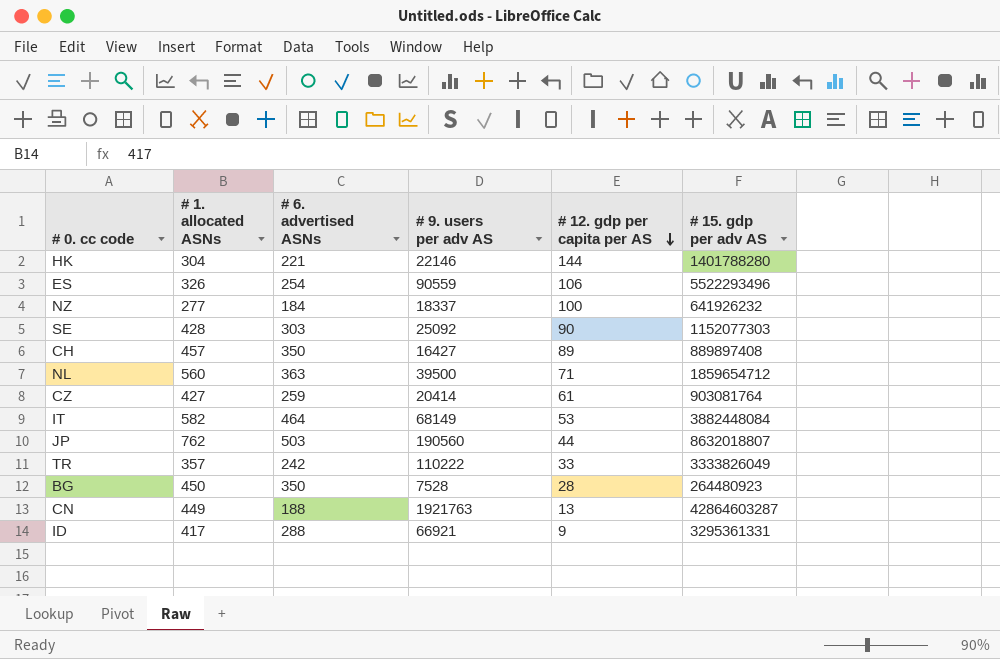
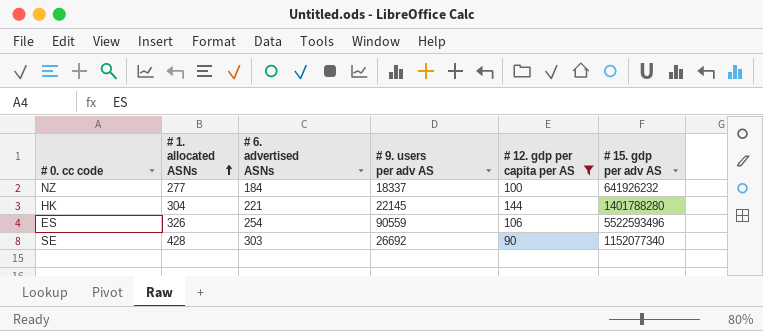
filter: none -> # 12. gdp per capita per AS >= 90
row order: # 12. gdp per capita per AS descending -> # 1. allocated ASNs ascending
HK | # 9. users per adv AS: 22146 -> 22145
ES | # 15. gdp per adv AS: 5522293496 -> 5522593496
SE | # 9. users per adv AS: 25092 -> 26692
SE | # 15. gdp per adv AS: 1152077303 -> 1152077340

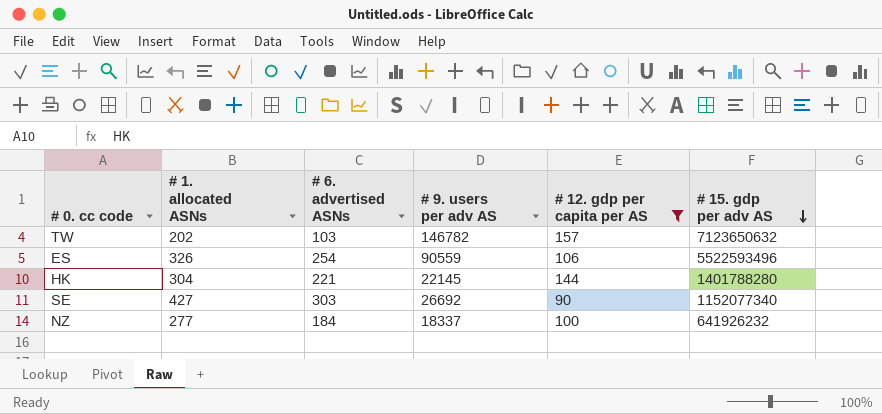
row order: # 1. allocated ASNs ascending -> # 15. gdp per adv AS descending
row TW: none -> 202 | 103 | 146782 | 157 | 7123650632
SE | # 1. allocated ASNs: 428 -> 427

